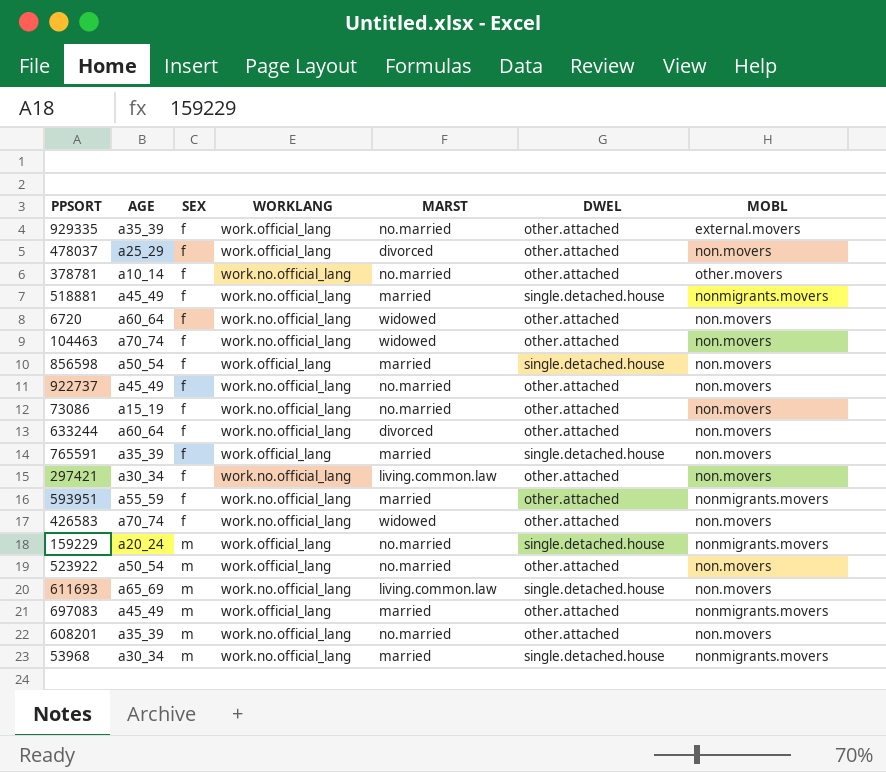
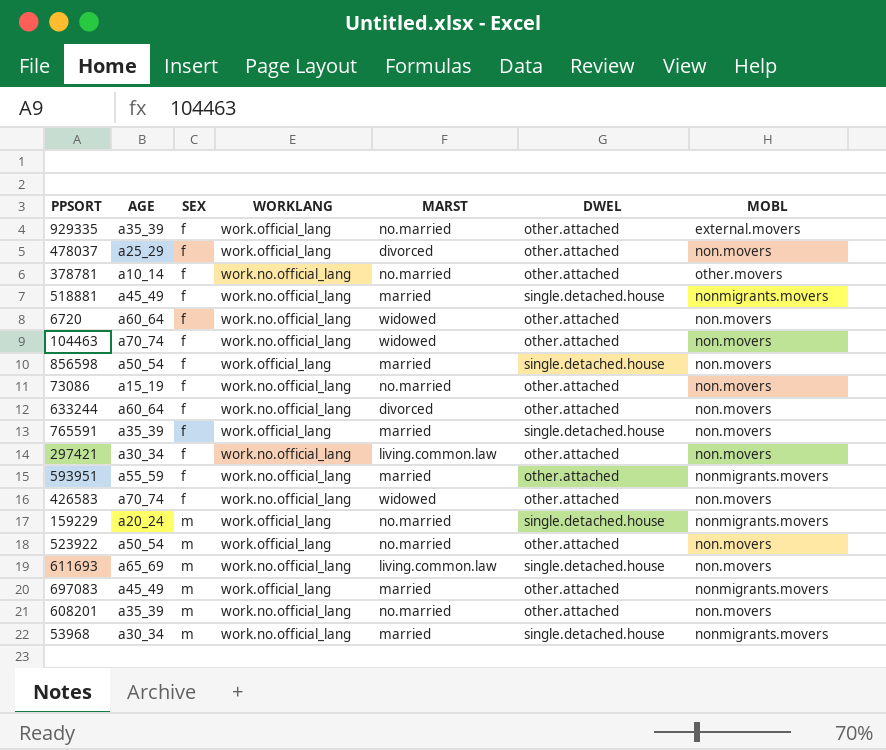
row 922737: a45_49 | f | work.no.official_lang | no.married | other.attached | non.movers -> none

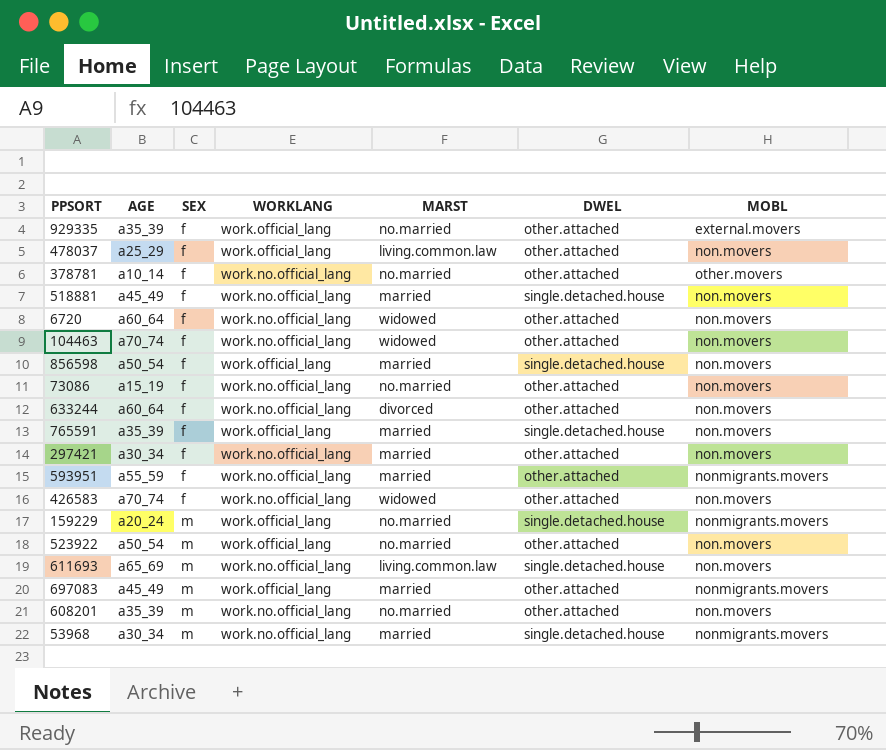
478037 | MARST: divorced -> living.common.law
518881 | MOBL: nonmigrants.movers -> non.movers
297421 | MARST: living.common.law -> married

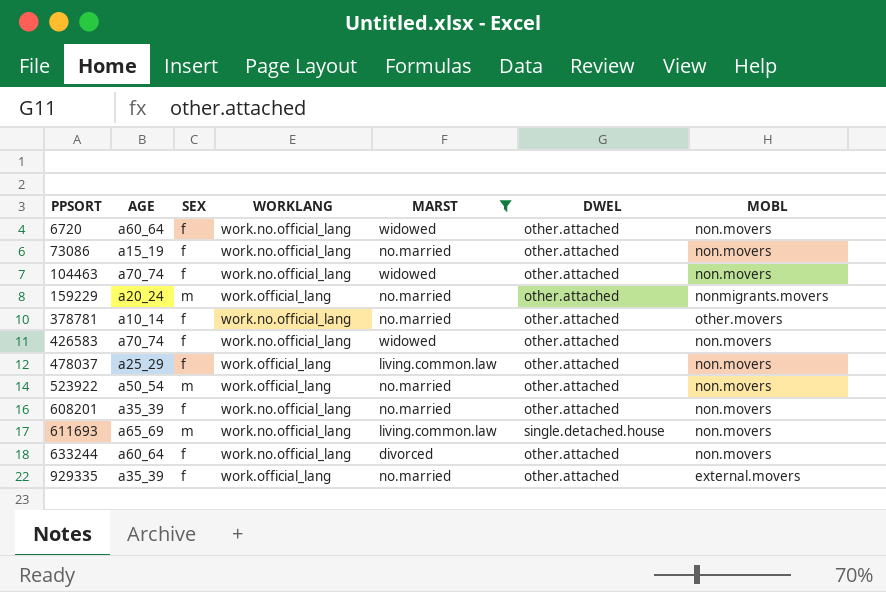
filter: none -> MARST != married
row order: SEX ascending -> PPSORT ascending
159229 | DWEL: single.detached.house -> other.attached
608201 | SEX: m -> f

